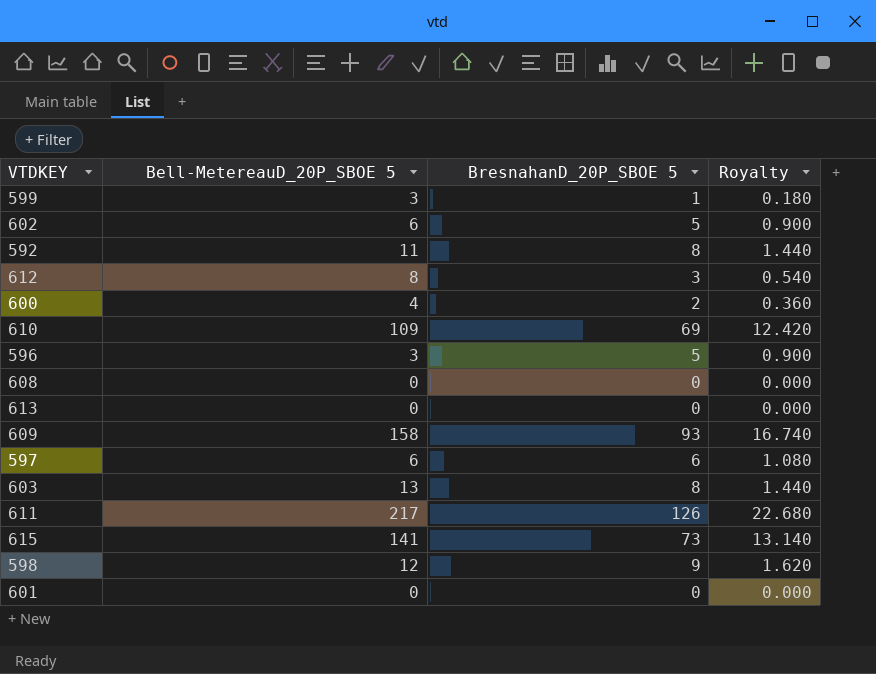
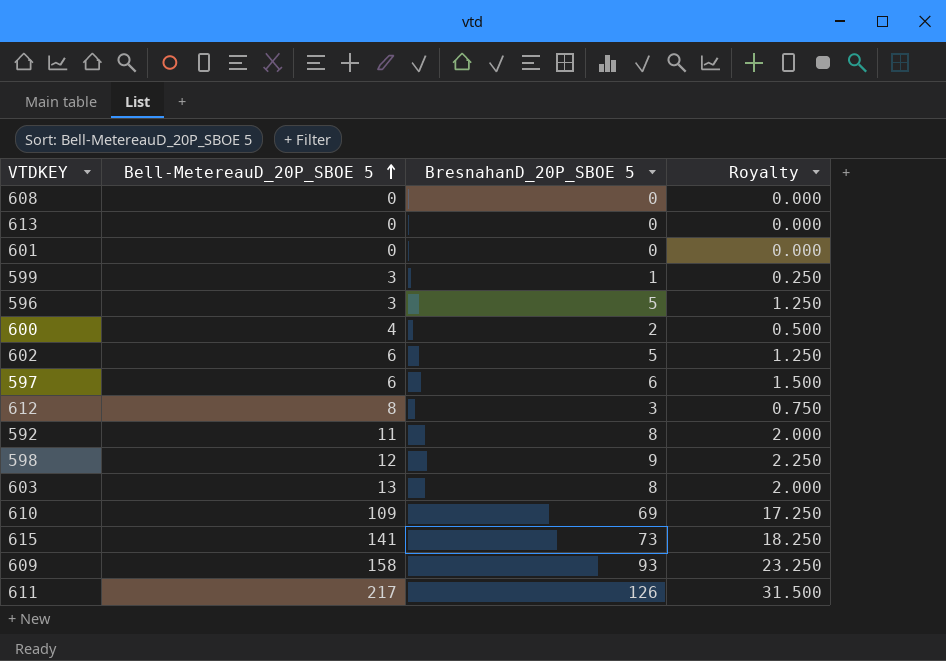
row order: none -> Bell-MetereauD_20P_SBOE 5 ascending
column Royalty | formula: [BresnahanD_20P_SBOE 5] * 0.18 -> [BresnahanD_20P_SBOE 5] * 0.25

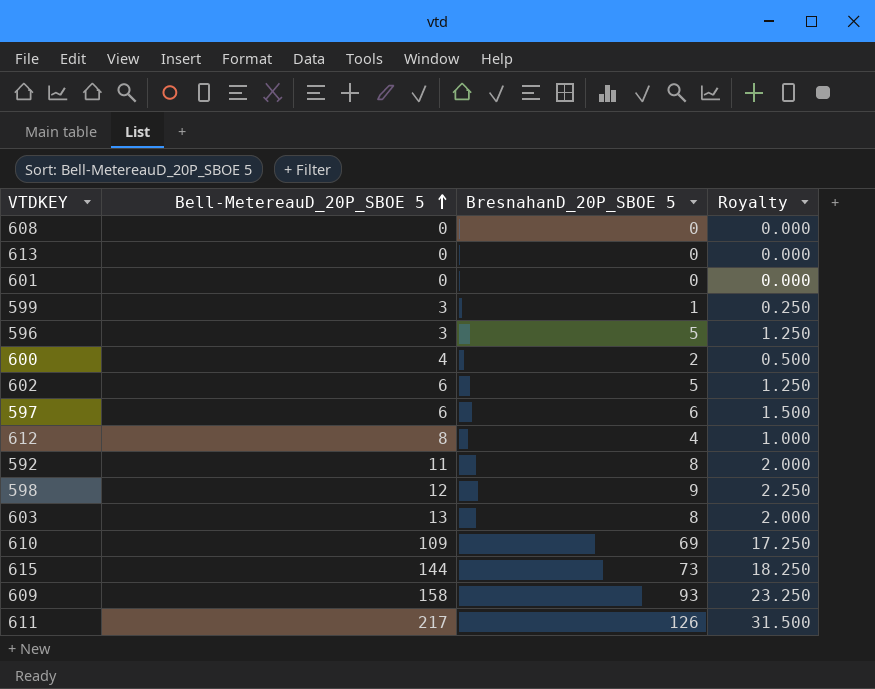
612 | BresnahanD_20P_SBOE 5: 3 -> 4
612 | Royalty: 0.750 -> 1.000
615 | Bell-MetereauD_20P_SBOE 5: 141 -> 144

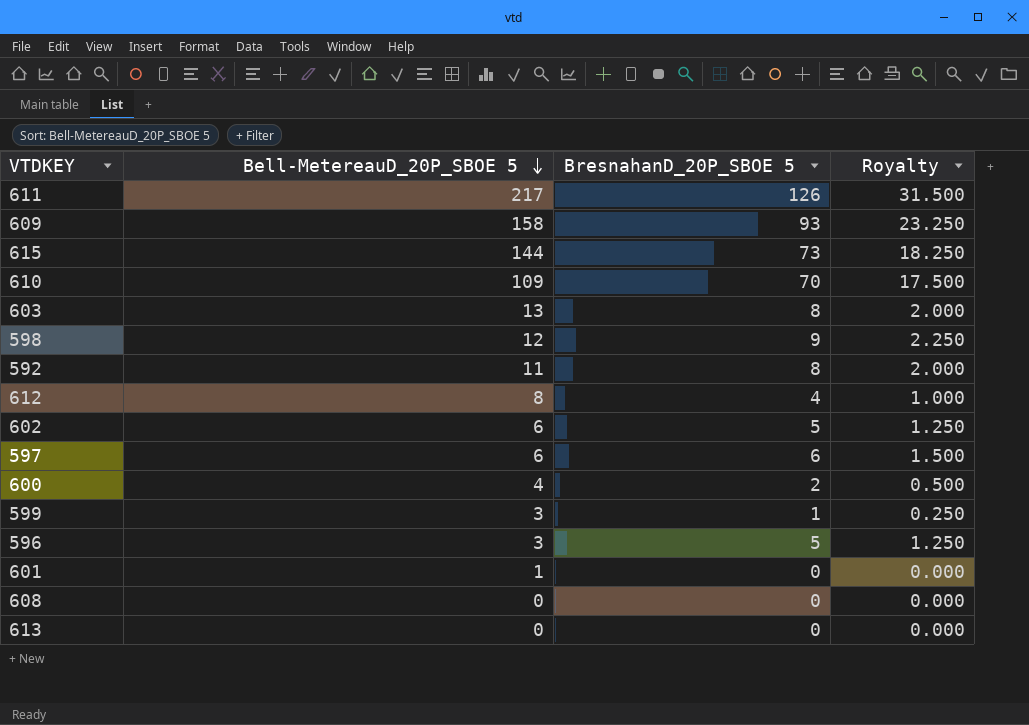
row order: Bell-MetereauD_20P_SBOE 5 ascending -> Bell-MetereauD_20P_SBOE 5 descending
610 | BresnahanD_20P_SBOE 5: 69 -> 70
610 | Royalty: 17.250 -> 17.500
601 | Bell-MetereauD_20P_SBOE 5: 0 -> 1

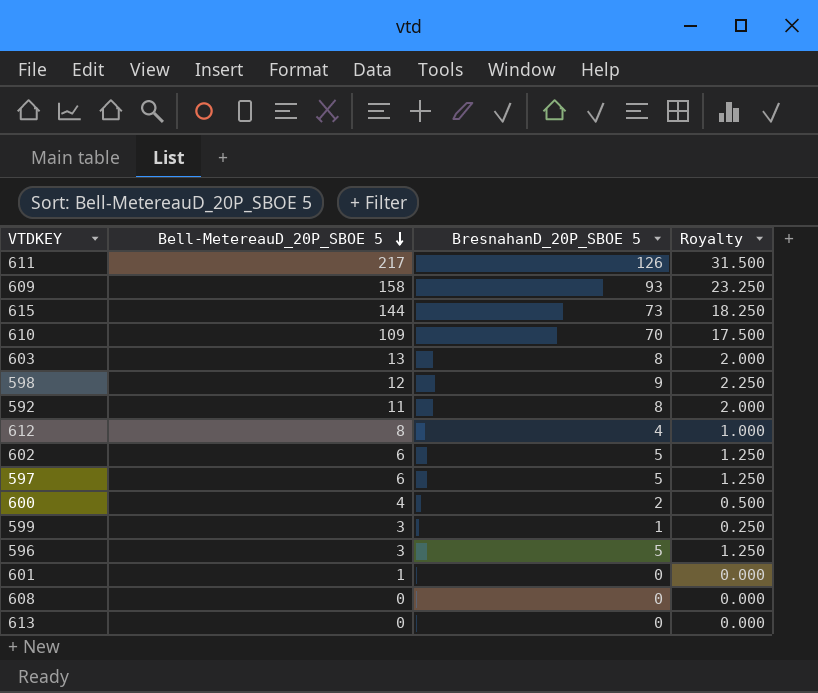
597 | BresnahanD_20P_SBOE 5: 6 -> 5
597 | Royalty: 1.500 -> 1.250

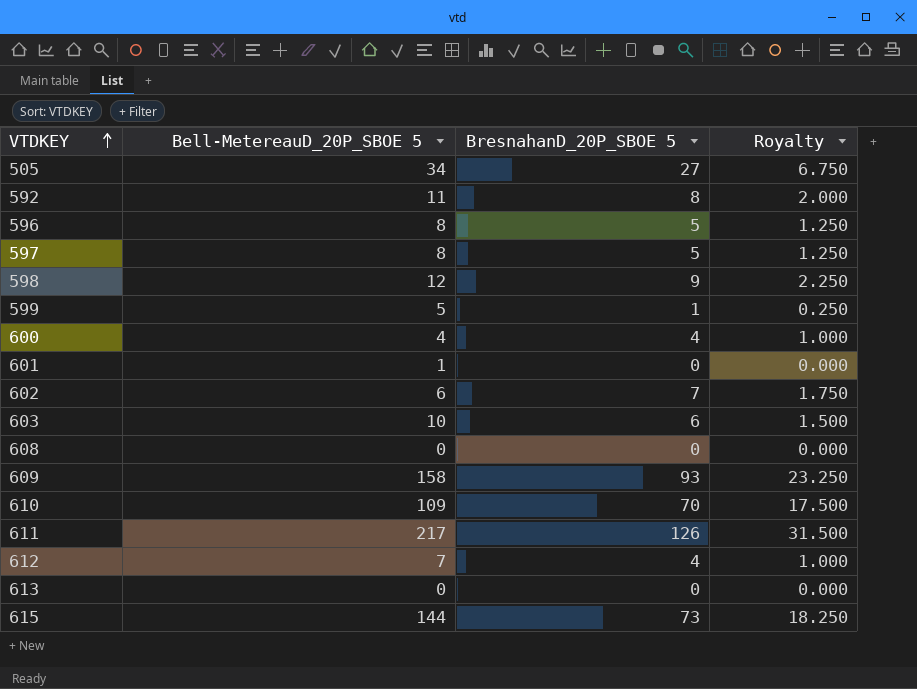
row order: Bell-MetereauD_20P_SBOE 5 descending -> VTDKEY ascending
row 505: none -> 34 | 27 | 6.750
596 | Bell-MetereauD_20P_SBOE 5: 3 -> 8
597 | Bell-MetereauD_20P_SBOE 5: 6 -> 8
599 | Bell-MetereauD_20P_SBOE 5: 3 -> 5
600 | BresnahanD_20P_SBOE 5: 2 -> 4
600 | Royalty: 0.500 -> 1.000
602 | BresnahanD_20P_SBOE 5: 5 -> 7
602 | Royalty: 1.250 -> 1.750
603 | Bell-MetereauD_20P_SBOE 5: 13 -> 10
603 | BresnahanD_20P_SBOE 5: 8 -> 6
603 | Royalty: 2.000 -> 1.500
612 | Bell-MetereauD_20P_SBOE 5: 8 -> 7

